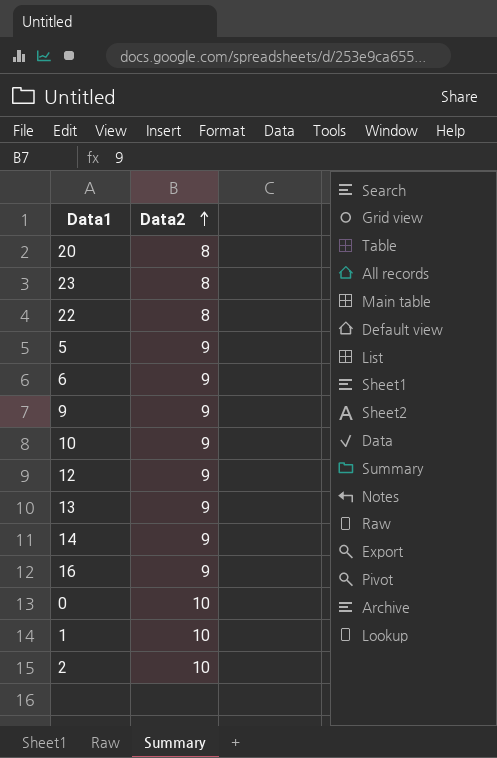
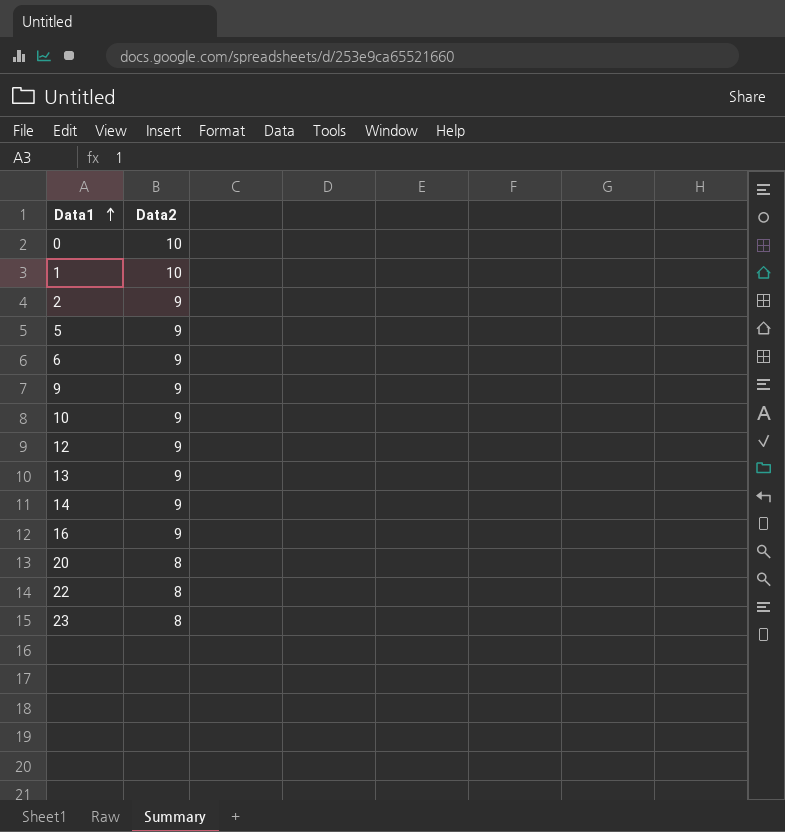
row order: Data2 ascending -> Data1 ascending
2 | Data2: 10 -> 9

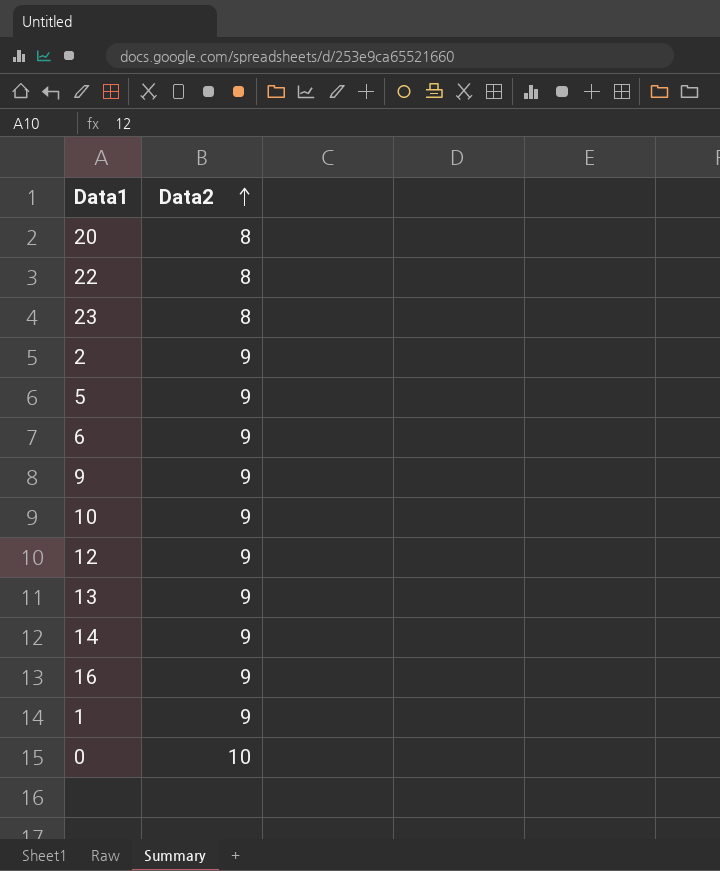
row order: Data1 ascending -> Data2 ascending
1 | Data2: 10 -> 9

